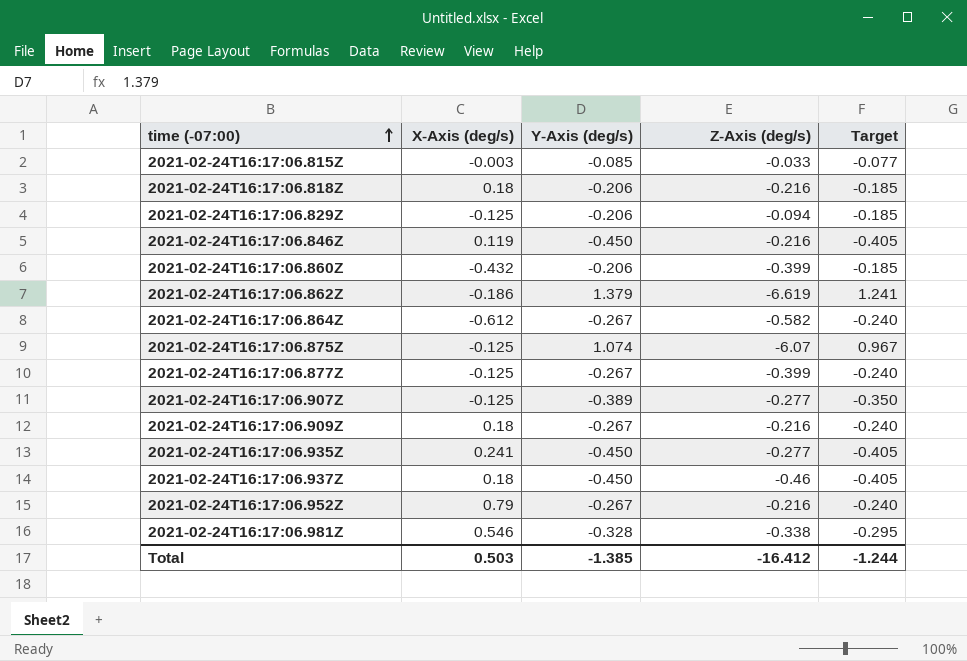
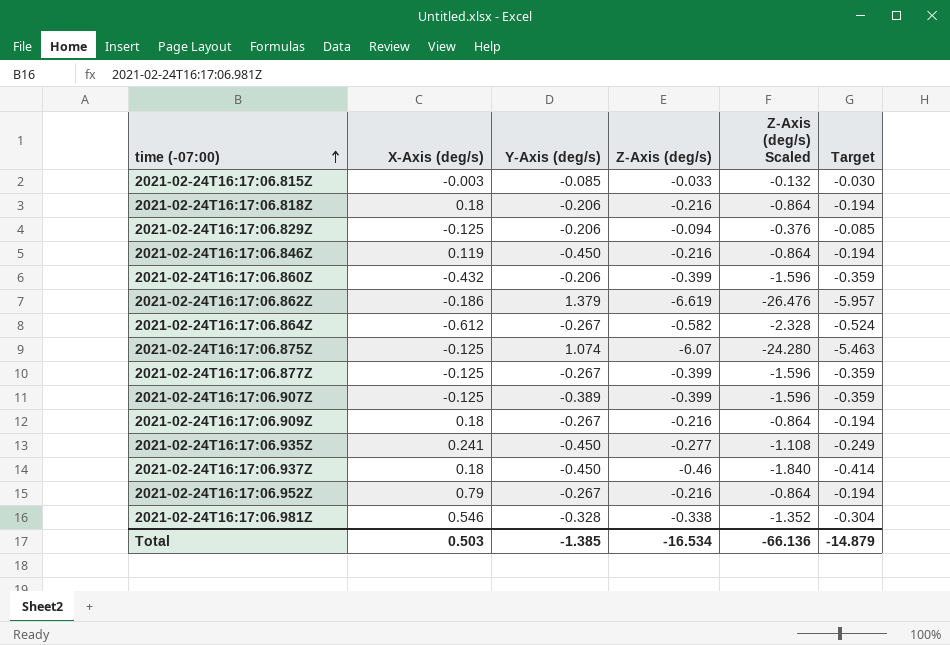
column Z-Axis (deg/s) Scaled | formula: none -> [Z-Axis (deg/s)] * 4
column Target | formula: [Y-Axis (deg/s)] * 0.9 -> [Z-Axis (deg/s)] * 0.9
2021-02-24T16:17:06.907Z | Z-Axis (deg/s): -0.277 -> -0.399
Total | Z-Axis (deg/s): -16.412 -> -16.534
Total | Target: -1.244 -> -14.879

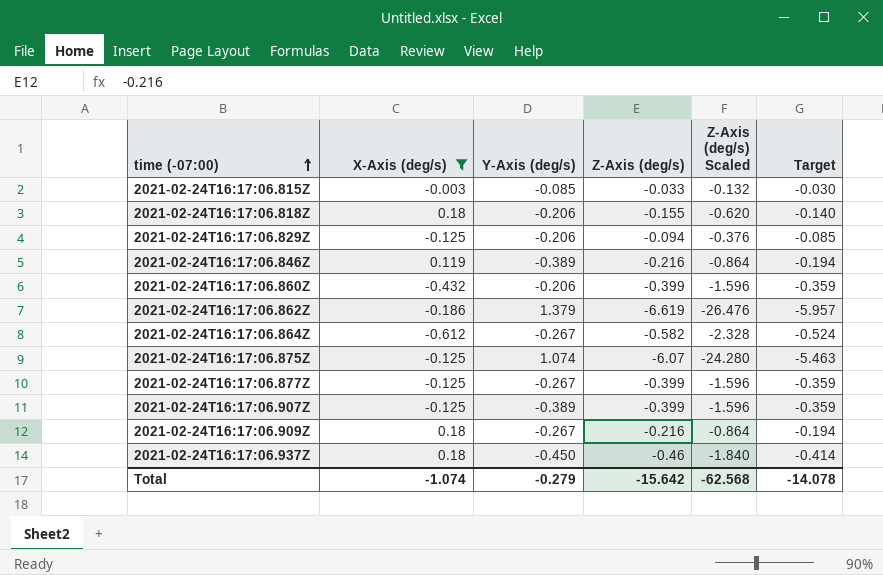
filter: none -> X-Axis (deg/s) <= 0.18
2021-02-24T16:17:06.818Z | Z-Axis (deg/s): -0.216 -> -0.155
2021-02-24T16:17:06.818Z | Z-Axis (deg/s) Scaled: -0.864 -> -0.620
2021-02-24T16:17:06.818Z | Target: -0.194 -> -0.140
2021-02-24T16:17:06.846Z | Y-Axis (deg/s): -0.450 -> -0.389
Total | X-Axis (deg/s): 0.503 -> -1.074
Total | Y-Axis (deg/s): -1.385 -> -0.279
Total | Z-Axis (deg/s): -16.534 -> -15.642
Total | Z-Axis (deg/s) Scaled: -66.136 -> -62.568
Total | Target: -14.879 -> -14.078

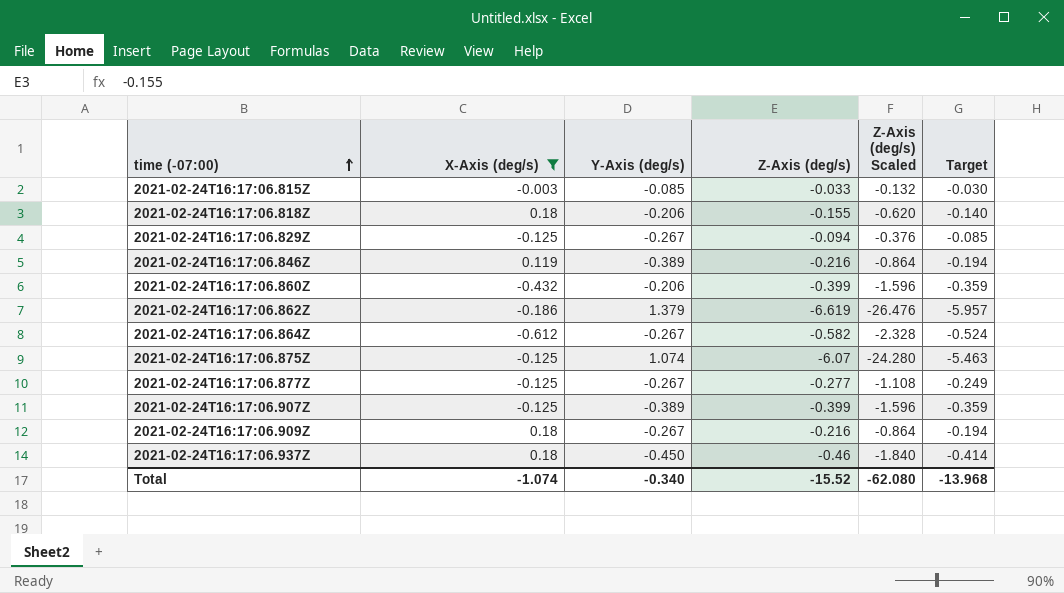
2021-02-24T16:17:06.829Z | Y-Axis (deg/s): -0.206 -> -0.267
2021-02-24T16:17:06.877Z | Z-Axis (deg/s): -0.399 -> -0.277
2021-02-24T16:17:06.877Z | Z-Axis (deg/s) Scaled: -1.596 -> -1.108
2021-02-24T16:17:06.877Z | Target: -0.359 -> -0.249
Total | Y-Axis (deg/s): -0.279 -> -0.340
Total | Z-Axis (deg/s): -15.642 -> -15.52
Total | Z-Axis (deg/s) Scaled: -62.568 -> -62.080
Total | Target: -14.078 -> -13.968

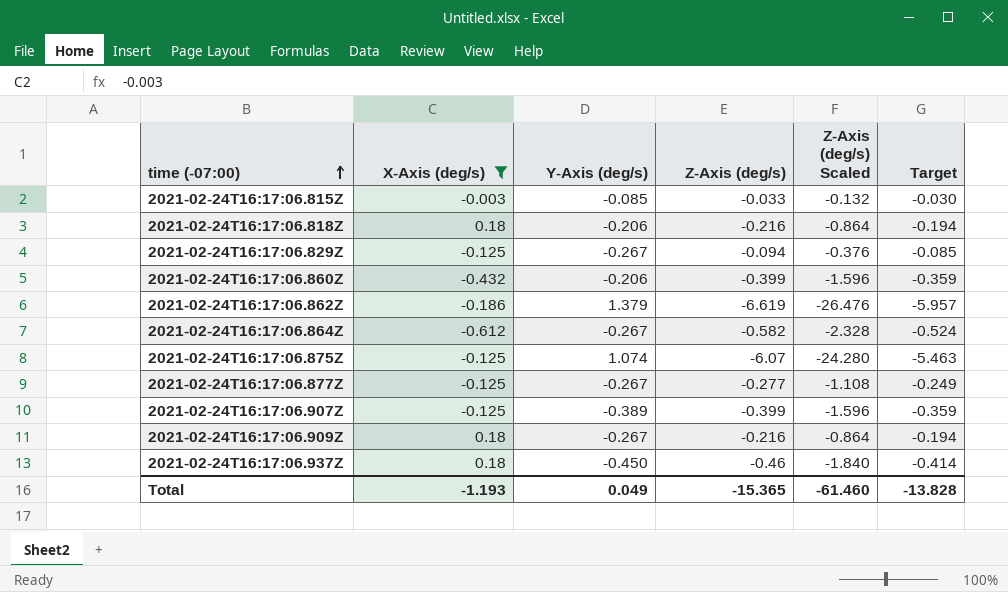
row 2021-02-24T16:17:06.846Z: 0.119 | -0.389 | -0.216 | -0.864 | -0.194 -> none
2021-02-24T16:17:06.818Z | Z-Axis (deg/s): -0.155 -> -0.216
2021-02-24T16:17:06.818Z | Z-Axis (deg/s) Scaled: -0.620 -> -0.864
2021-02-24T16:17:06.818Z | Target: -0.140 -> -0.194
Total | X-Axis (deg/s): -1.074 -> -1.193
Total | Y-Axis (deg/s): -0.340 -> 0.049
Total | Z-Axis (deg/s): -15.52 -> -15.365
Total | Z-Axis (deg/s) Scaled: -62.080 -> -61.460
Total | Target: -13.968 -> -13.828

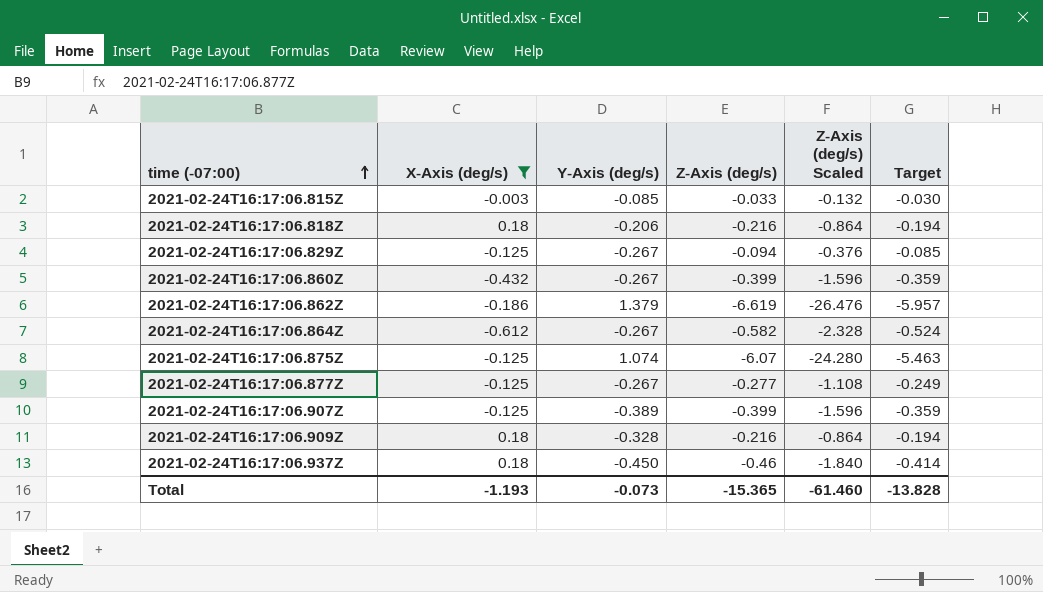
2021-02-24T16:17:06.860Z | Y-Axis (deg/s): -0.206 -> -0.267
2021-02-24T16:17:06.909Z | Y-Axis (deg/s): -0.267 -> -0.328
Total | Y-Axis (deg/s): 0.049 -> -0.073

